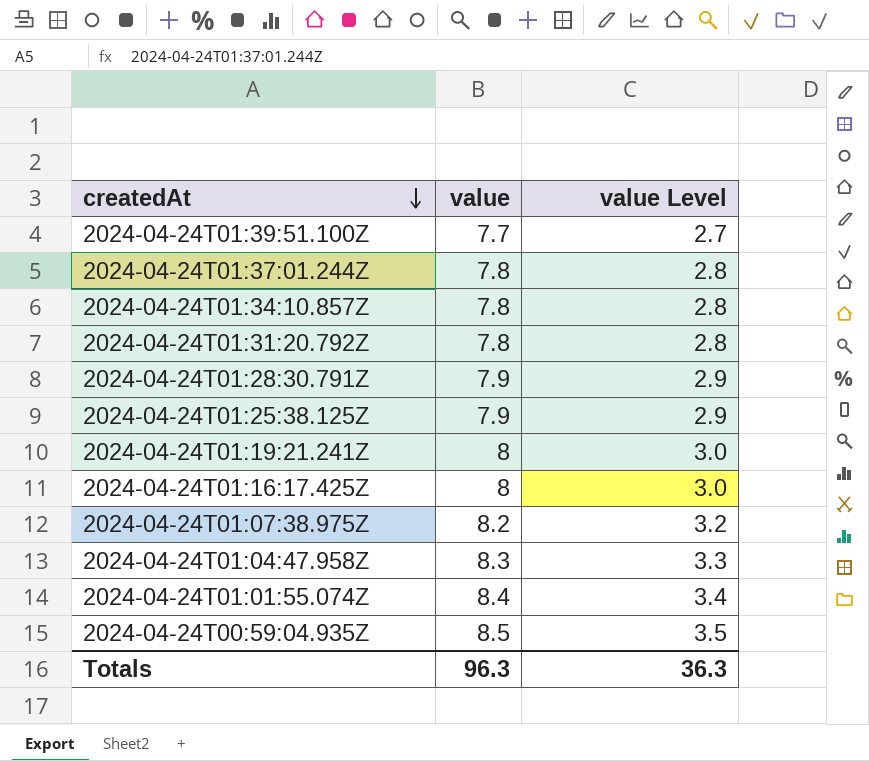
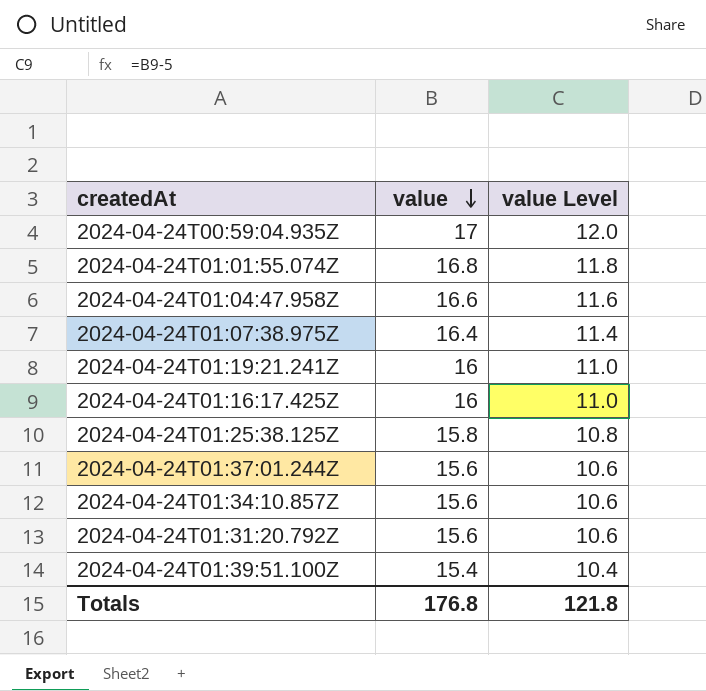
row order: createdAt descending -> value descending
row 2024-04-24T01:28:30.791Z: 7.9 | 2.9 -> none
2024-04-24T00:59:04.935Z | value: 8.5 -> 17
2024-04-24T00:59:04.935Z | value Level: 3.5 -> 12.0
2024-04-24T01:01:55.074Z | value: 8.4 -> 16.8
2024-04-24T01:01:55.074Z | value Level: 3.4 -> 11.8
2024-04-24T01:04:47.958Z | value: 8.3 -> 16.6
2024-04-24T01:04:47.958Z | value Level: 3.3 -> 11.6
2024-04-24T01:07:38.975Z | value: 8.2 -> 16.4
2024-04-24T01:07:38.975Z | value Level: 3.2 -> 11.4
2024-04-24T01:19:21.241Z | value: 8 -> 16
2024-04-24T01:19:21.241Z | value Level: 3.0 -> 11.0
2024-04-24T01:16:17.425Z | value: 8 -> 16
2024-04-24T01:16:17.425Z | value Level: 3.0 -> 11.0
2024-04-24T01:25:38.125Z | value: 7.9 -> 15.8
2024-04-24T01:25:38.125Z | value Level: 2.9 -> 10.8
2024-04-24T01:37:01.244Z | value: 7.8 -> 15.6
2024-04-24T01:37:01.244Z | value Level: 2.8 -> 10.6
2024-04-24T01:34:10.857Z | value: 7.8 -> 15.6
2024-04-24T01:34:10.857Z | value Level: 2.8 -> 10.6
2024-04-24T01:31:20.792Z | value: 7.8 -> 15.6
2024-04-24T01:31:20.792Z | value Level: 2.8 -> 10.6
2024-04-24T01:39:51.100Z | value: 7.7 -> 15.4
2024-04-24T01:39:51.100Z | value Level: 2.7 -> 10.4
Totals | value: 96.3 -> 176.8
Totals | value Level: 36.3 -> 121.8

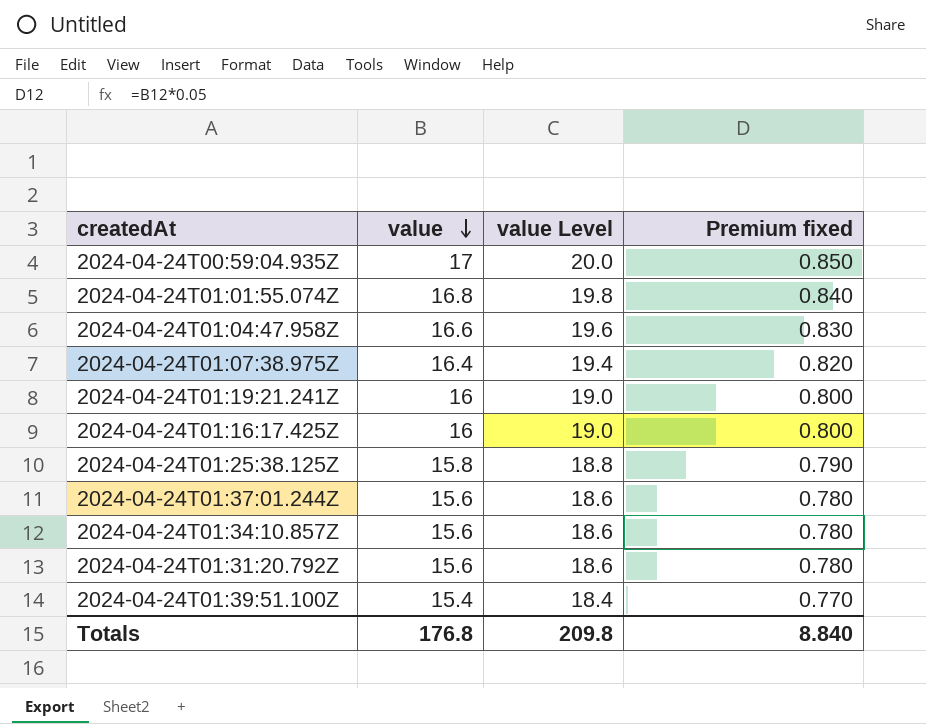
column value Level | formula: [value] - 5 -> [value] + 3
column Premium fixed | formula: none -> [value] * 0.05
Totals | value Level: 121.8 -> 209.8

